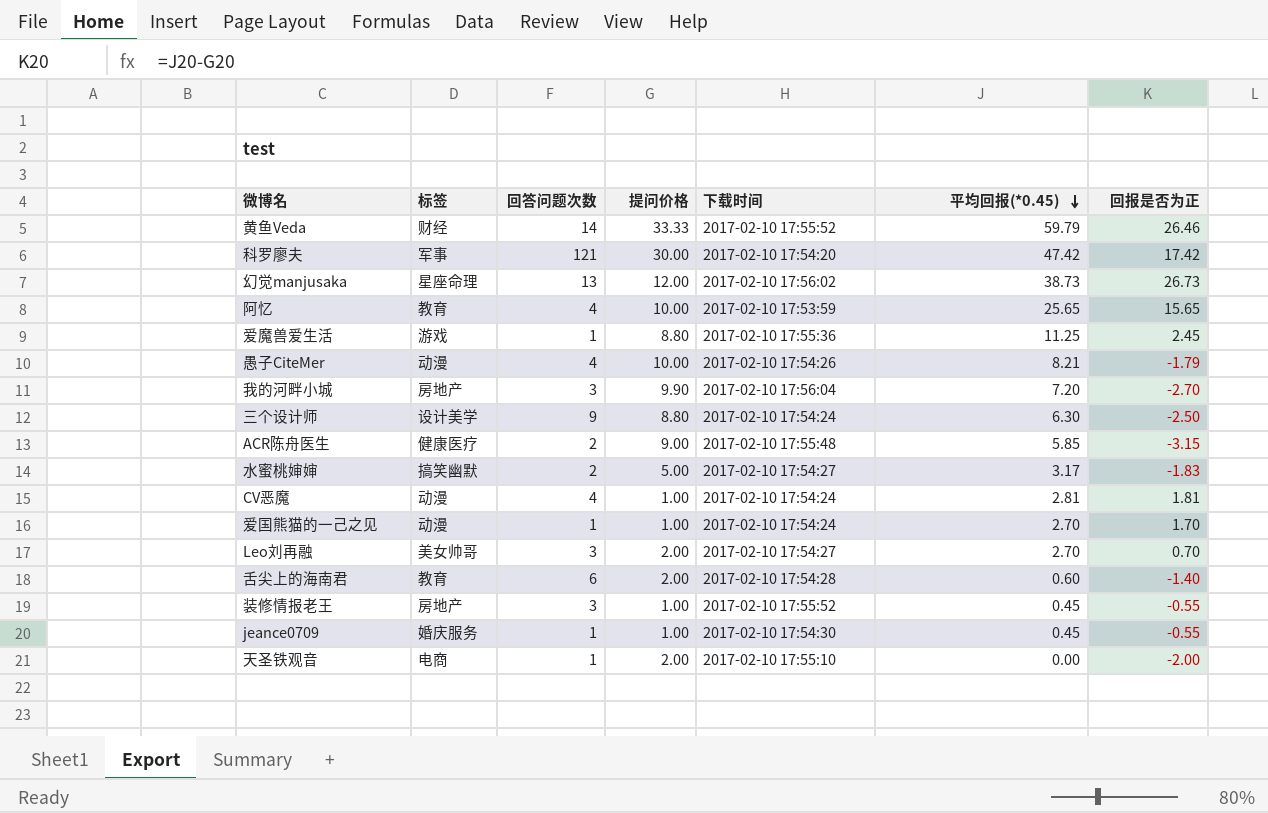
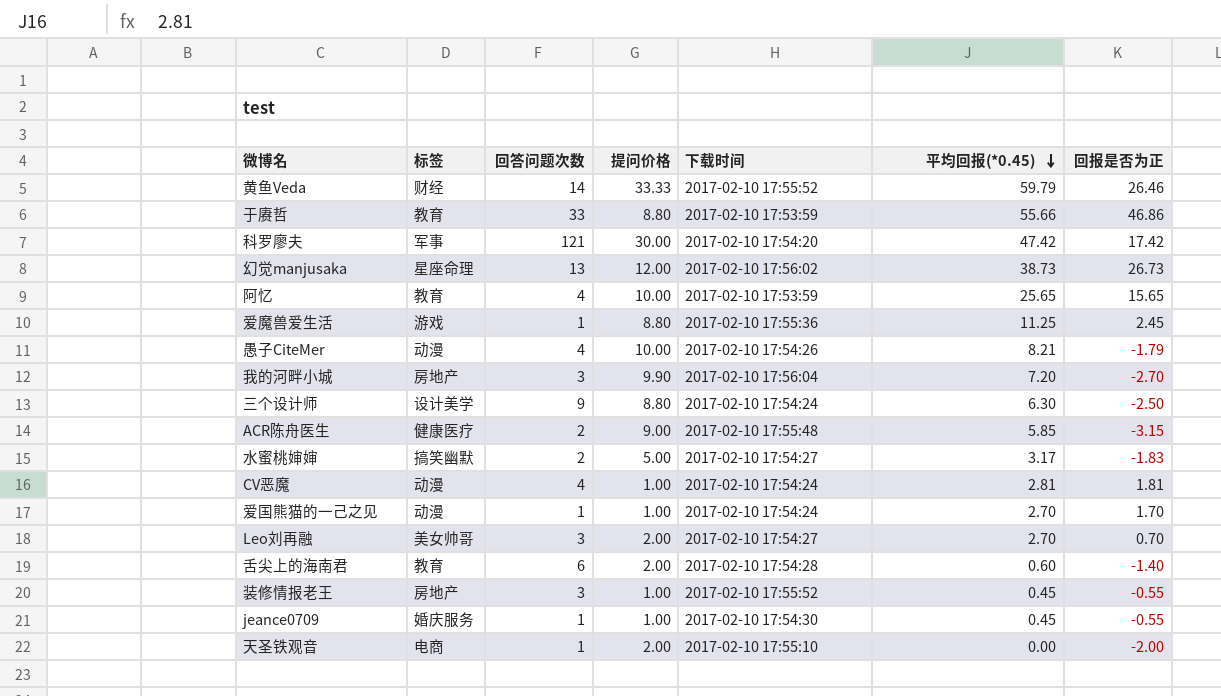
row 于赓哲: none -> 教育 | 33 | 8.80 | 2017-02-10 17:53:59 | 55.66 | 46.86

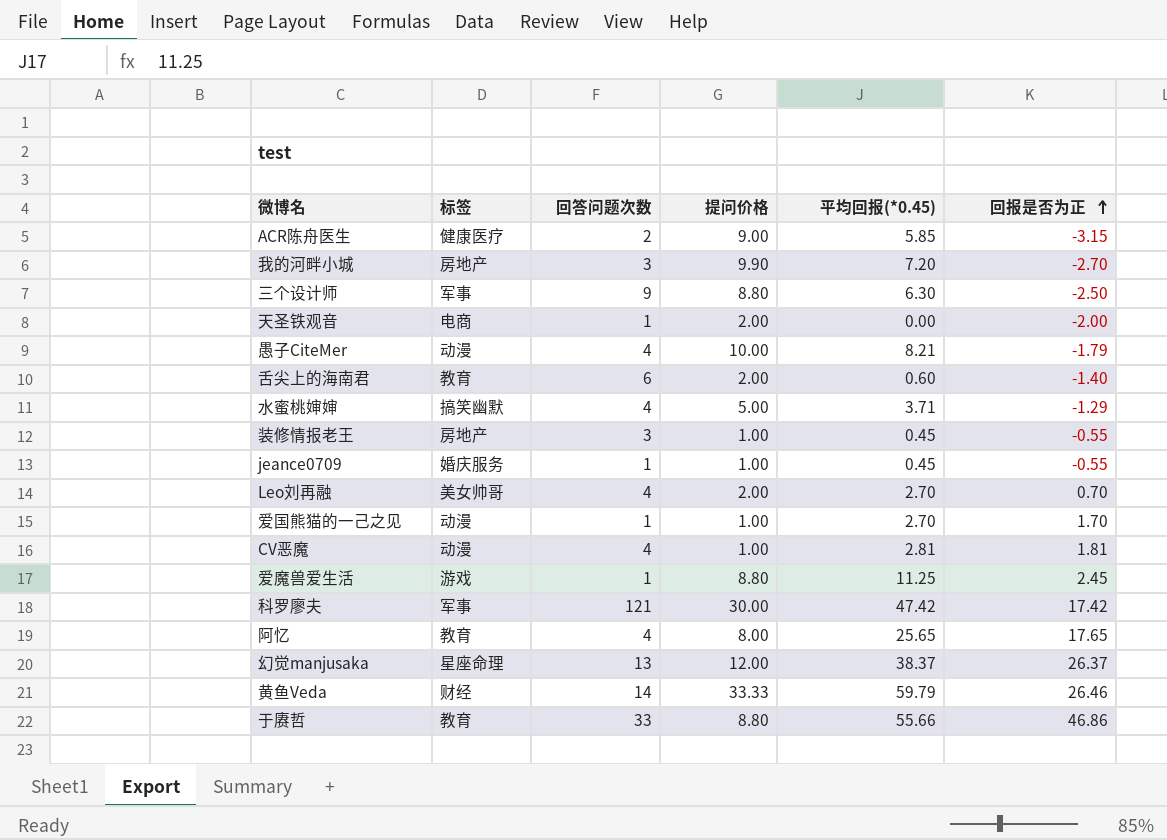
row order: 平均回报(*0.45) descending -> 回报是否为正 ascending
column 下载时间 | position: 5 -> none
三个设计师 | 标签: 设计美学 -> 军事
水蜜桃婶婶 | 回答问题次数: 2 -> 4
水蜜桃婶婶 | 平均回报(*0.45): 3.17 -> 3.71
水蜜桃婶婶 | 回报是否为正: -1.83 -> -1.29
Leo刘再融 | 回答问题次数: 3 -> 4
阿忆 | 提问价格: 10.00 -> 8.00
阿忆 | 回报是否为正: 15.65 -> 17.65
幻觉manjusaka | 平均回报(*0.45): 38.73 -> 38.37
幻觉manjusaka | 回报是否为正: 26.73 -> 26.37

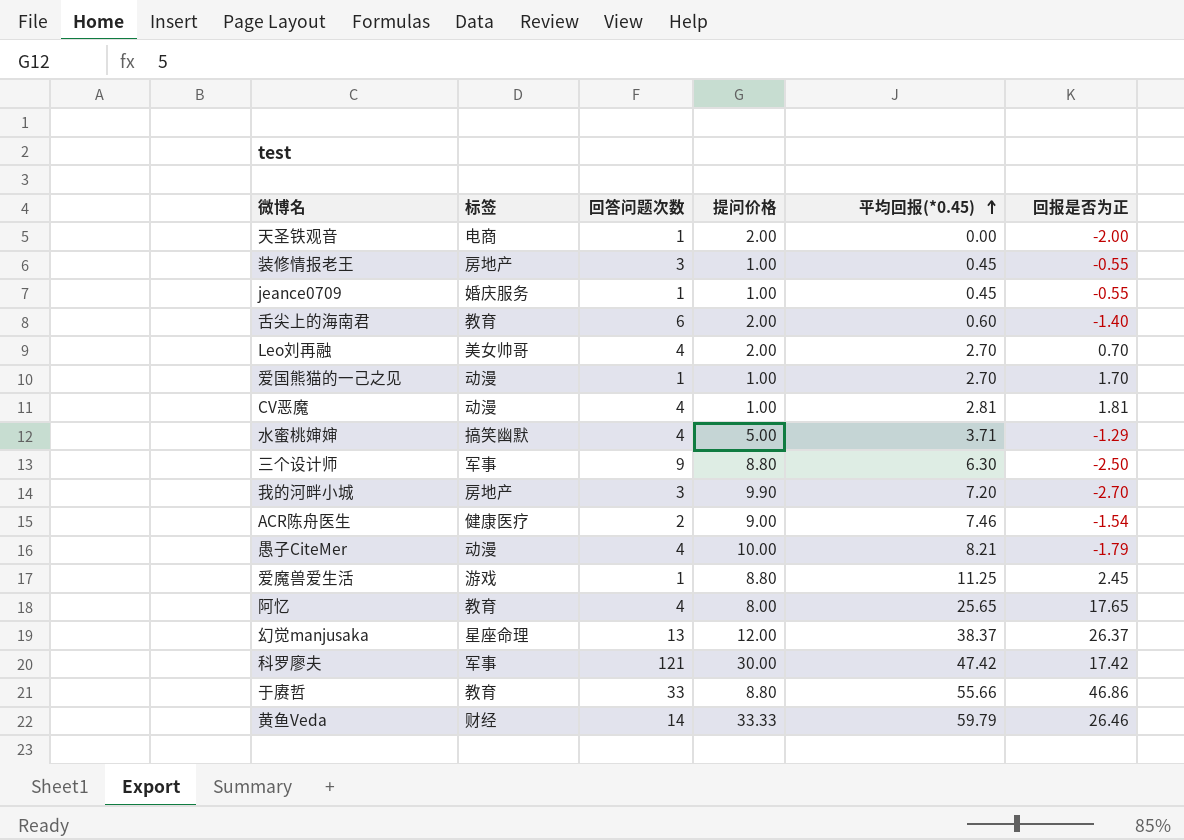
row order: 回报是否为正 ascending -> 平均回报(*0.45) ascending
ACR陈舟医生 | 平均回报(*0.45): 5.85 -> 7.46
ACR陈舟医生 | 回报是否为正: -3.15 -> -1.54

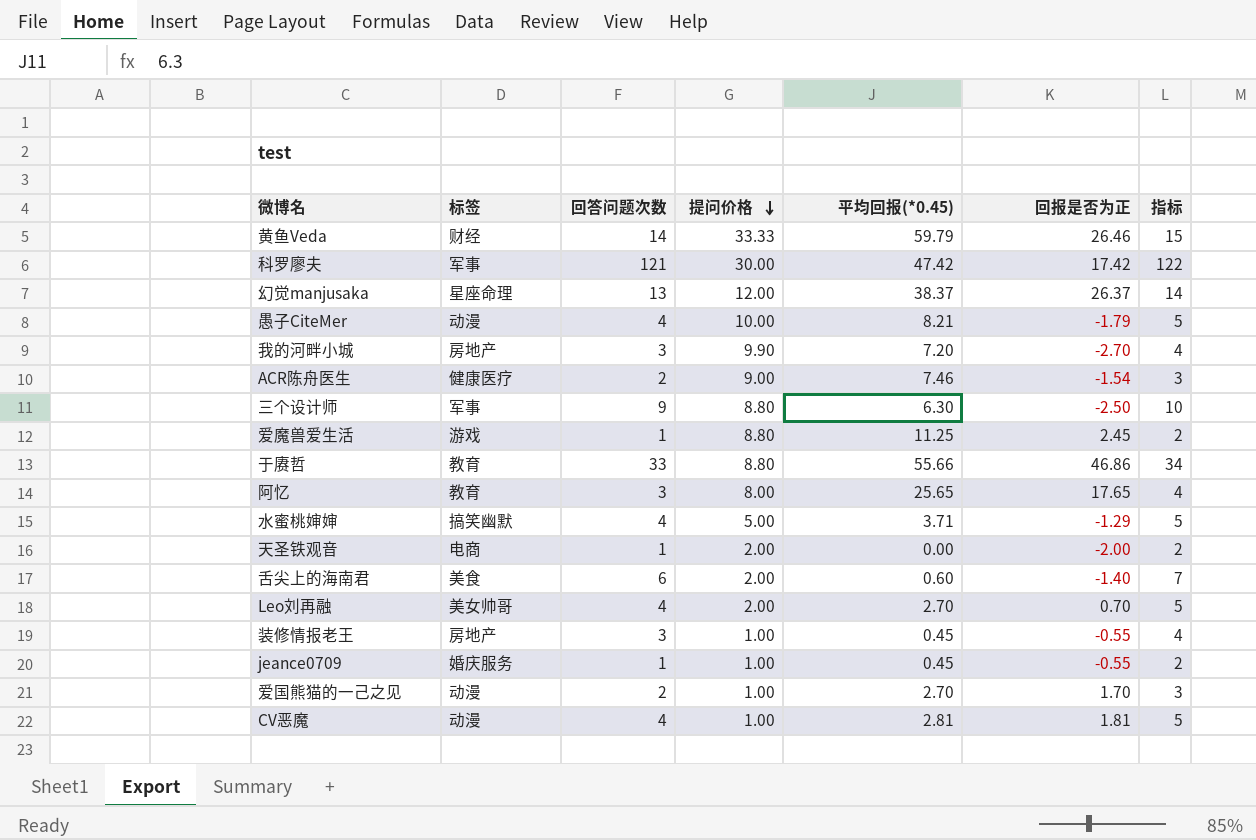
row order: 平均回报(*0.45) ascending -> 提问价格 descending
column 指标 | formula: none -> [回答问题次数] + 1
阿忆 | 回答问题次数: 4 -> 3
舌尖上的海南君 | 标签: 教育 -> 美食
爱国熊猫的一己之见 | 回答问题次数: 1 -> 2

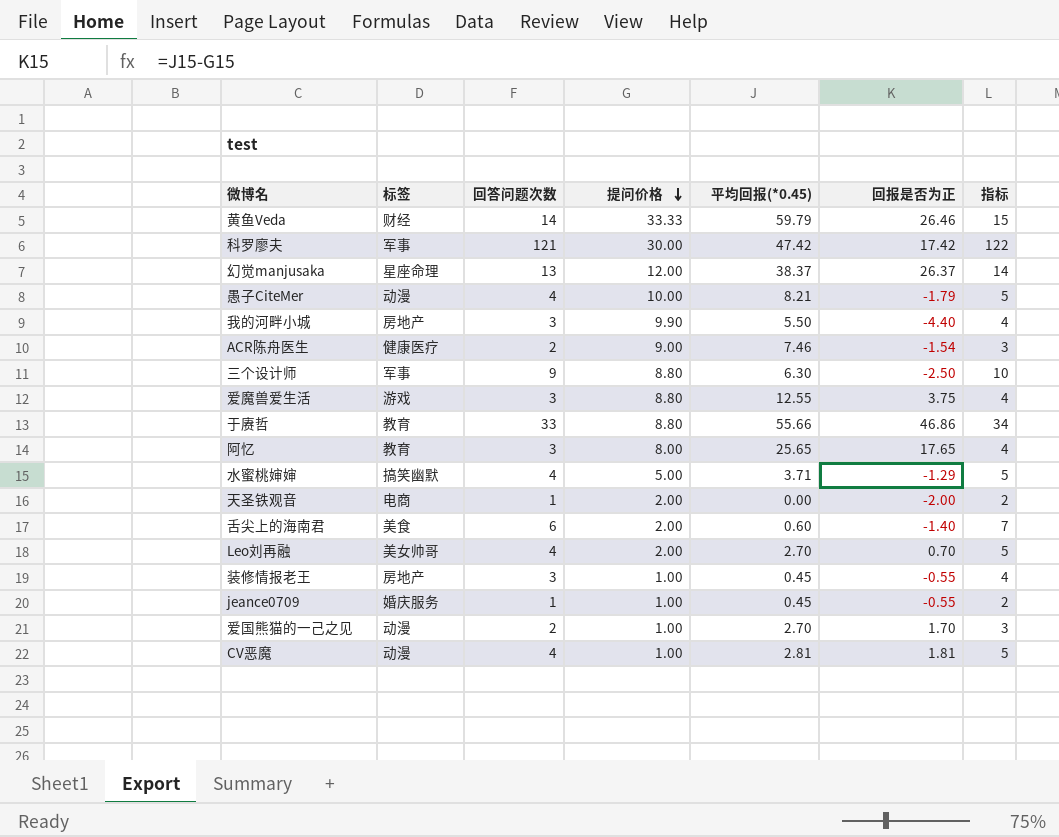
我的河畔小城 | 平均回报(*0.45): 7.20 -> 5.50
我的河畔小城 | 回报是否为正: -2.70 -> -4.40
爱魔兽爱生活 | 回答问题次数: 1 -> 3
爱魔兽爱生活 | 平均回报(*0.45): 11.25 -> 12.55
爱魔兽爱生活 | 回报是否为正: 2.45 -> 3.75
爱魔兽爱生活 | 指标: 2 -> 4

